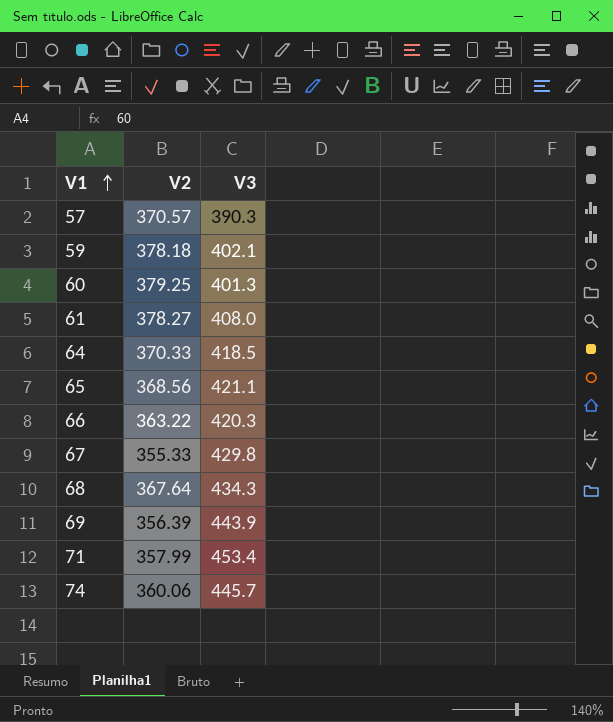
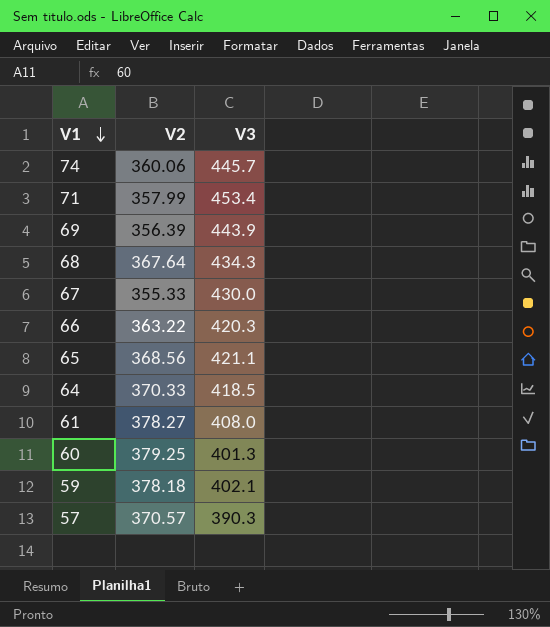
row order: V1 ascending -> V1 descending
67 | V3: 429.8 -> 430.0

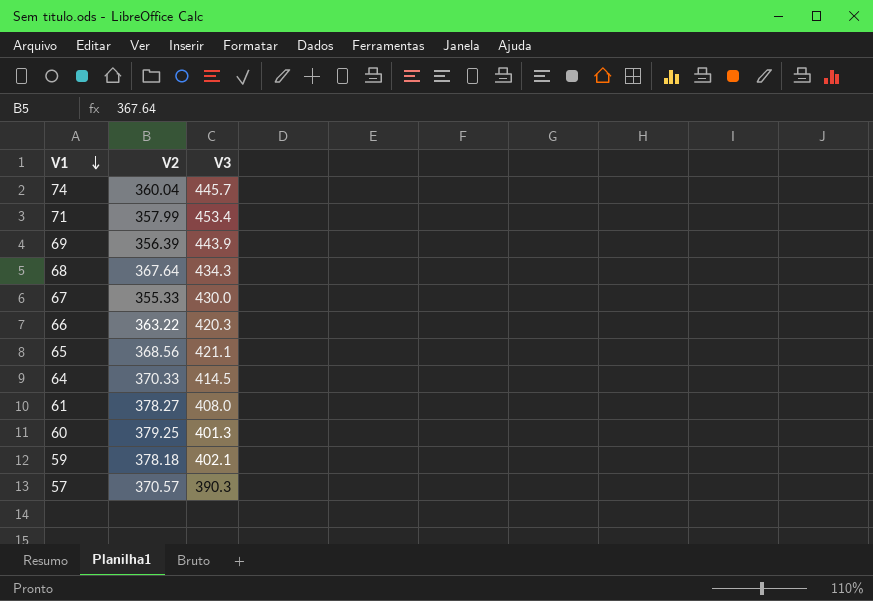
74 | V2: 360.06 -> 360.04
64 | V3: 418.5 -> 414.5

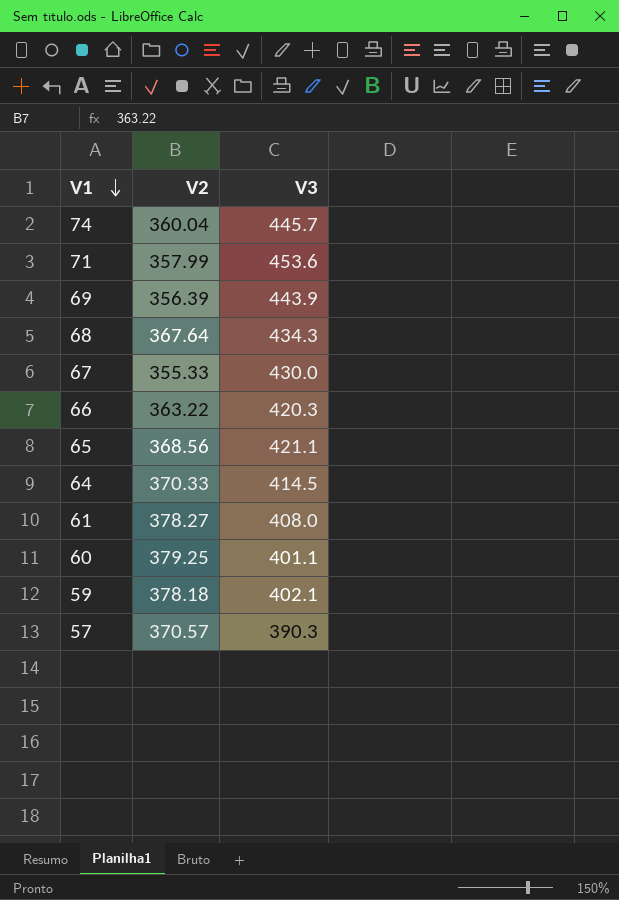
71 | V3: 453.4 -> 453.6
60 | V3: 401.3 -> 401.1

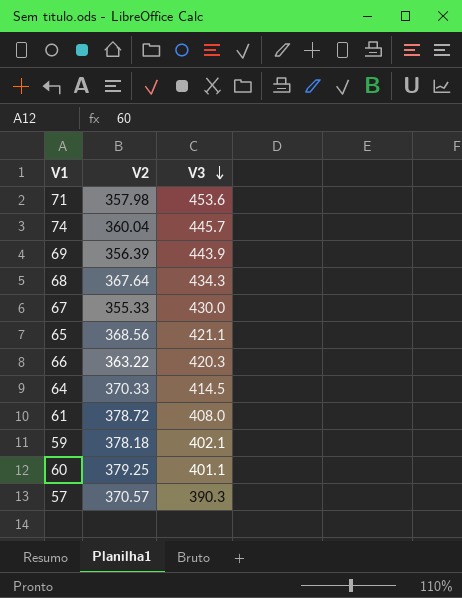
row order: V1 descending -> V3 descending
71 | V2: 357.99 -> 357.98
61 | V2: 378.27 -> 378.72

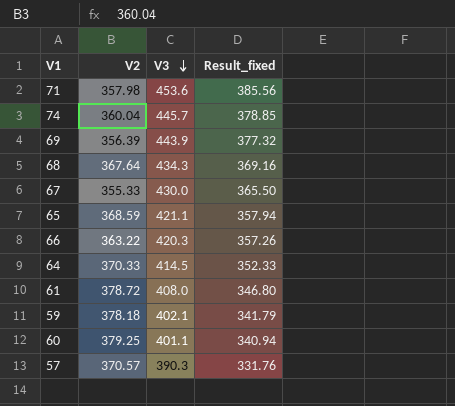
column Result_fixed | formula: none -> [V3] * 0.85
65 | V2: 368.56 -> 368.59

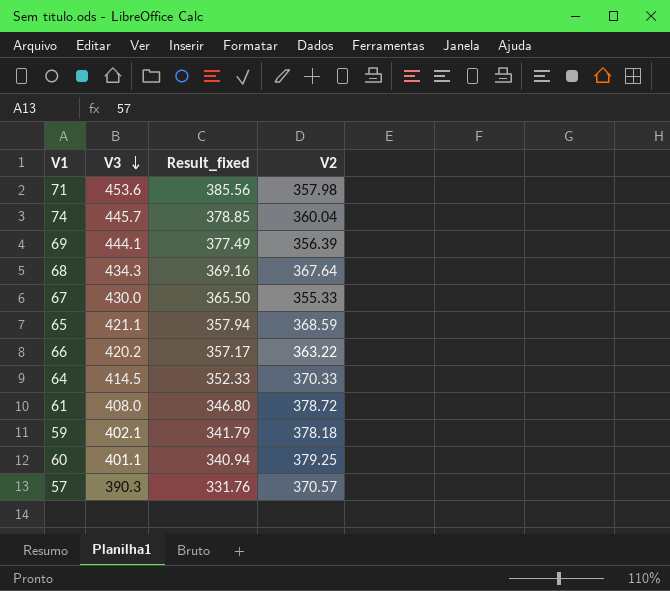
column V2 | position: 2 -> 4
69 | V3: 443.9 -> 444.1
69 | Result_fixed: 377.32 -> 377.49
66 | V3: 420.3 -> 420.2
66 | Result_fixed: 357.26 -> 357.17

